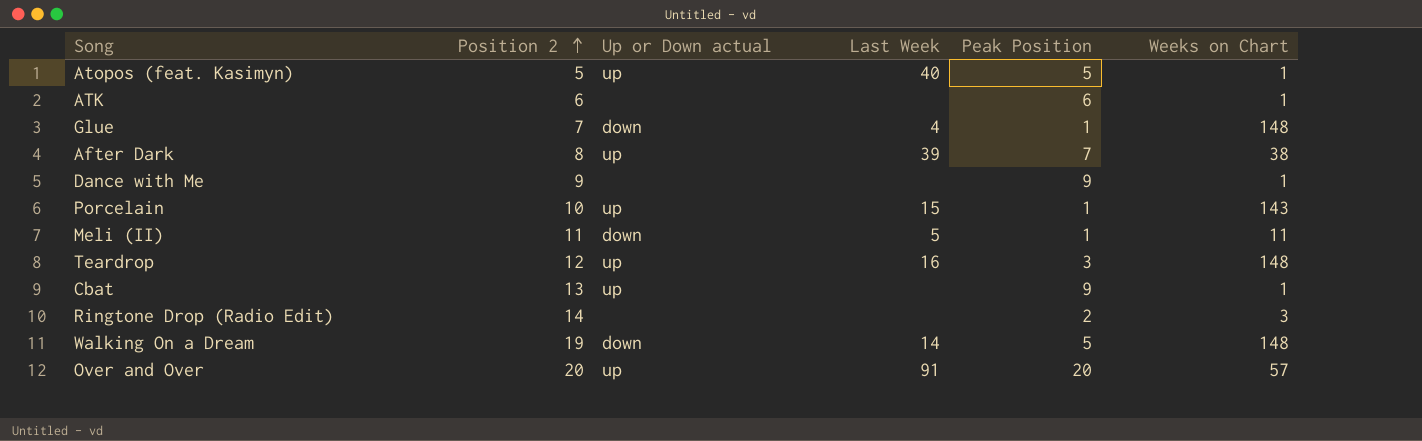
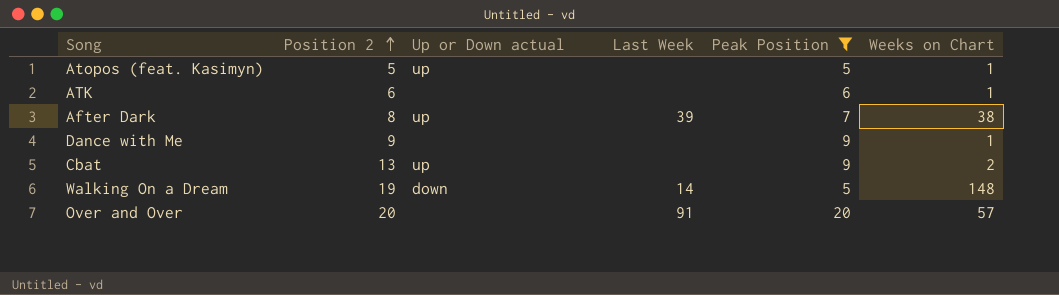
filter: none -> Peak Position >= 5
Atopos (feat. Kasimyn) | Last Week: 40 -> none
Cbat | Weeks on Chart: 1 -> 2
Over and Over | Up or Down actual: up -> none

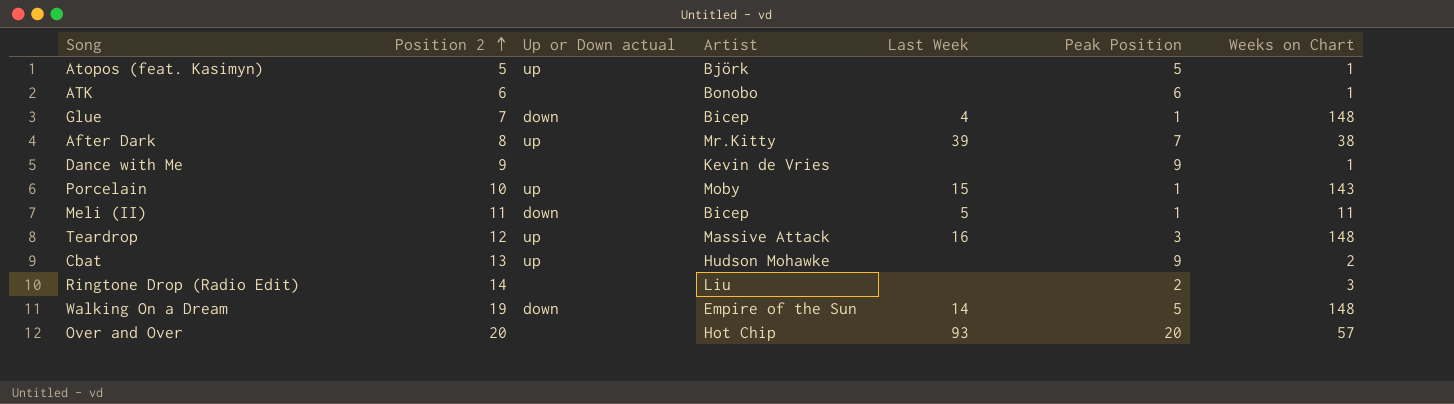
filter: Peak Position >= 5 -> none
column Artist | position: none -> 4
Over and Over | Last Week: 91 -> 93

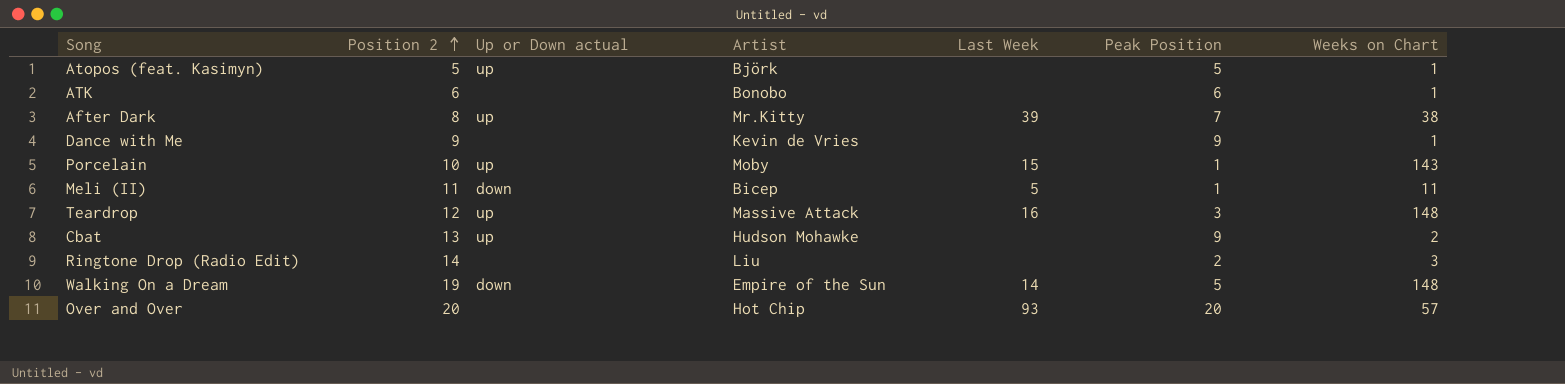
row Glue: 7 | down | Bicep | 4 | 1 | 148 -> none

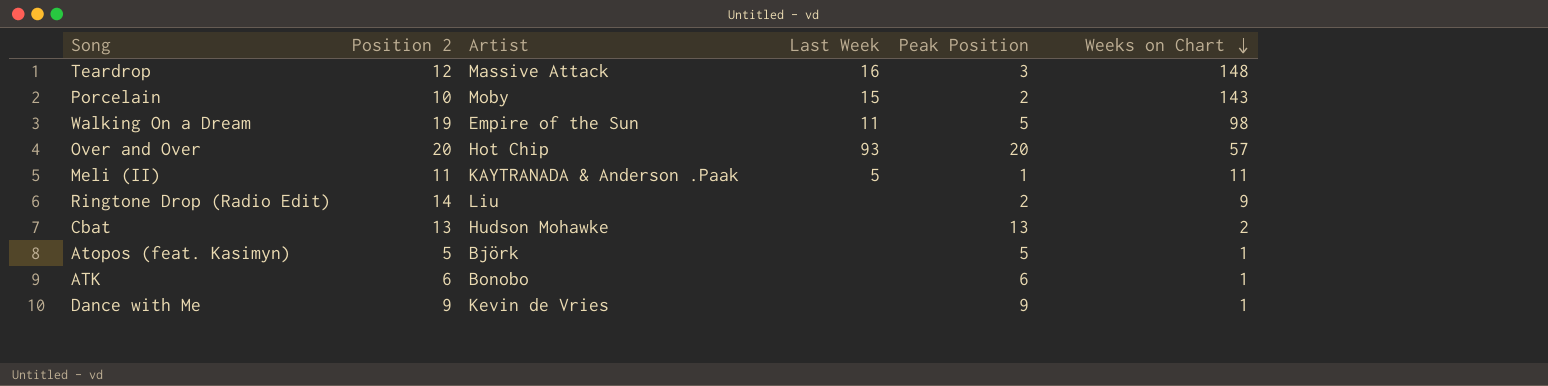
row order: Position 2 ascending -> Weeks on Chart descending
column Up or Down actual | position: 3 -> none
row After Dark: 8 | up | Mr.Kitty | 39 | 7 | 38 -> none
Porcelain | Peak Position: 1 -> 2
Walking On a Dream | Last Week: 14 -> 11
Walking On a Dream | Weeks on Chart: 148 -> 98
Meli (II) | Artist: Bicep -> KAYTRANADA & Anderson .Paak
Ringtone Drop (Radio Edit) | Weeks on Chart: 3 -> 9
Cbat | Peak Position: 9 -> 13

